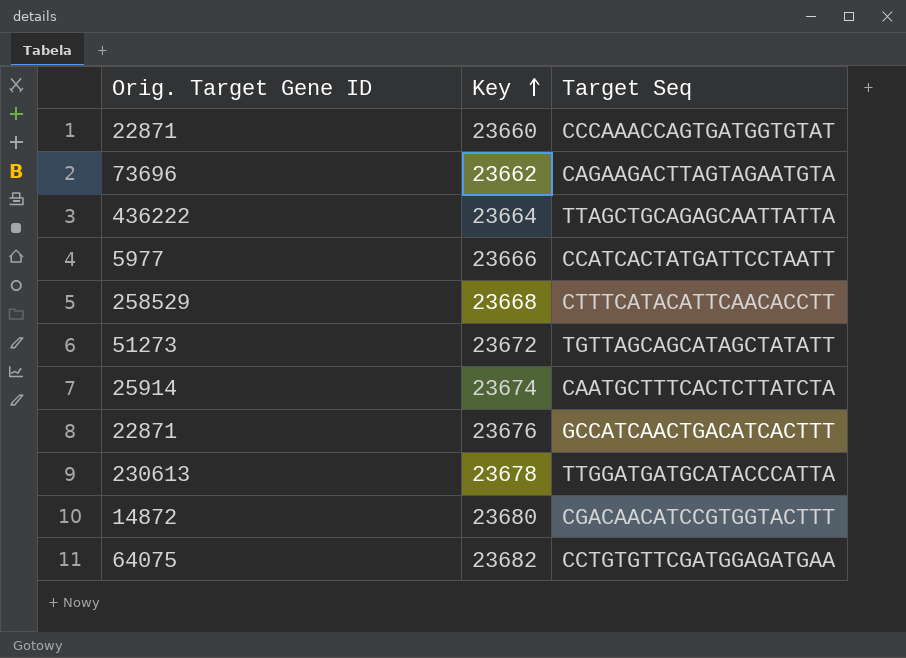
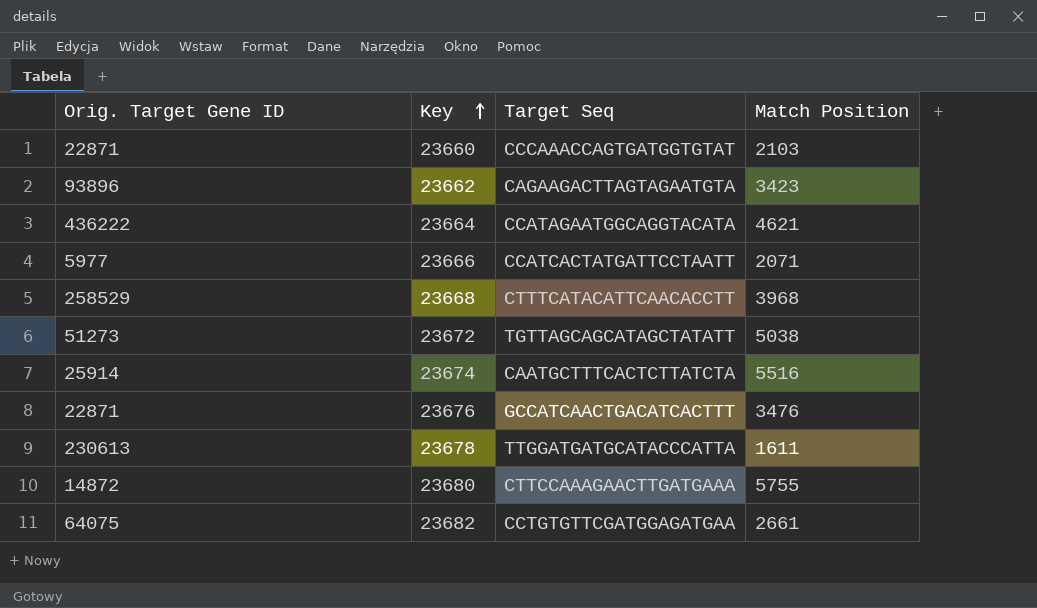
column Match Position | position: none -> 4
23662 | Orig. Target Gene ID: 73696 -> 93896
23664 | Target Seq: TTAGCTGCAGAGCAATTATTA -> CCATAGAATGGCAGGTACATA
23680 | Target Seq: CGACAACATCCGTGGTACTTT -> CTTCCAAAGAACTTGATGAAA

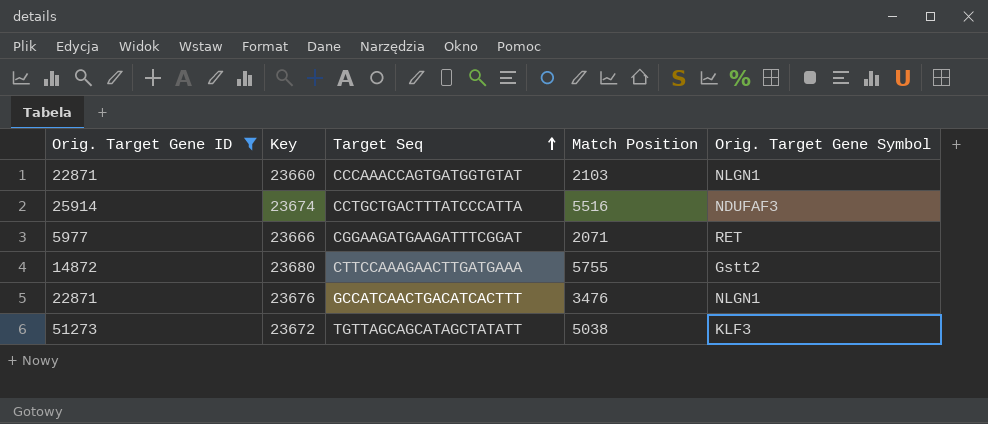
filter: none -> Orig. Target Gene ID <= 51273
row order: Key ascending -> Target Seq ascending
column Orig. Target Gene Symbol | position: none -> 5
23674 | Target Seq: CAATGCTTTCACTCTTATCTA -> CCTGCTGACTTTATCCCATTA
23666 | Target Seq: CCATCACTATGATTCCTAATT -> CGGAAGATGAAGATTTCGGAT

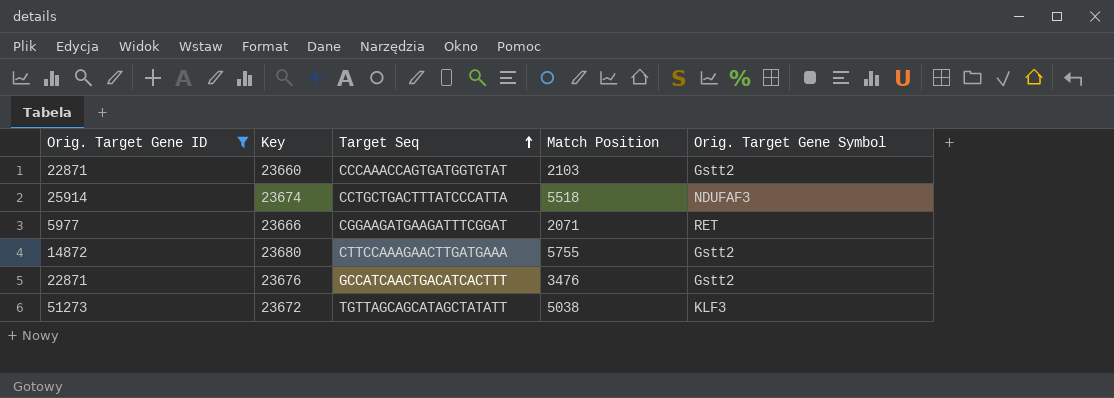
23660 | Orig. Target Gene Symbol: NLGN1 -> Gstt2
23674 | Match Position: 5516 -> 5518
23676 | Orig. Target Gene Symbol: NLGN1 -> Gstt2

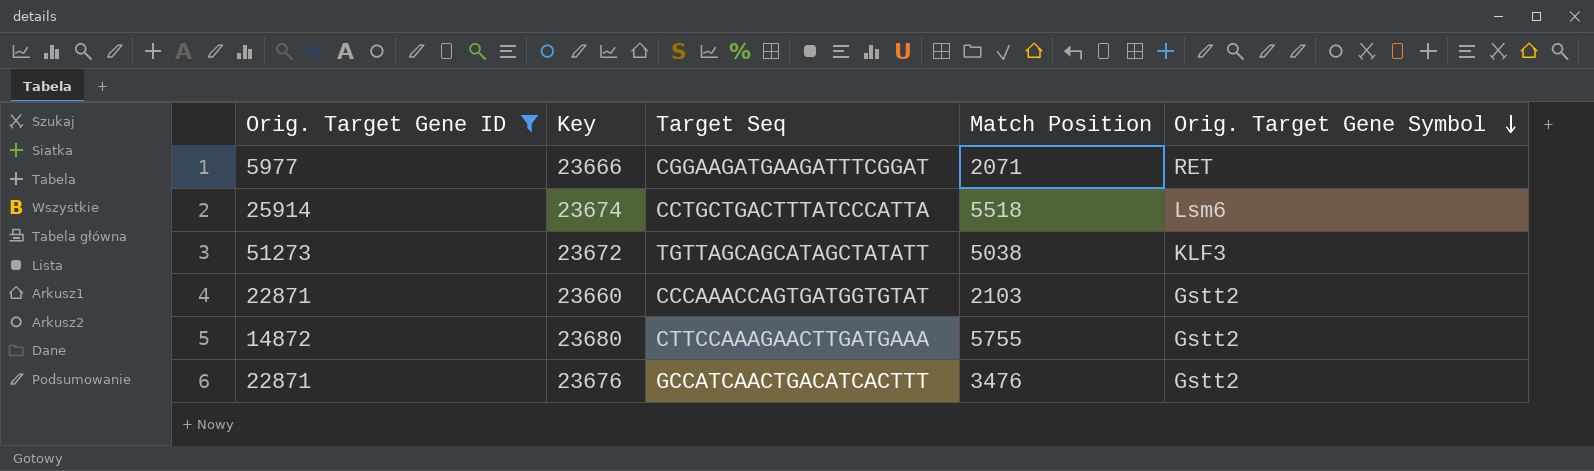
row order: Target Seq ascending -> Orig. Target Gene Symbol descending
23674 | Orig. Target Gene Symbol: NDUFAF3 -> Lsm6

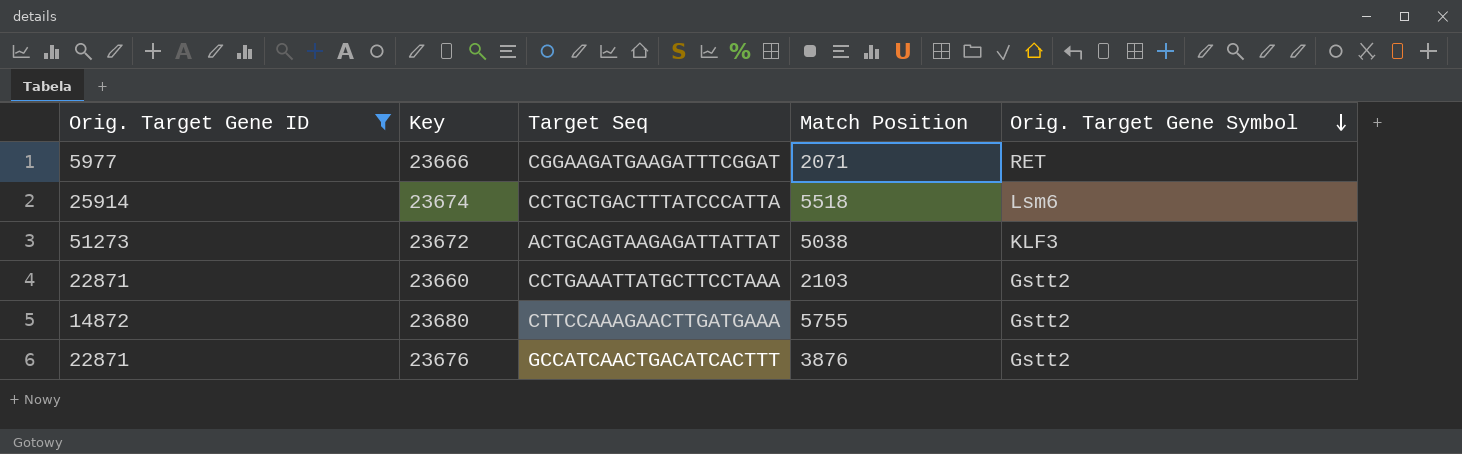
23672 | Target Seq: TGTTAGCAGCATAGCTATATT -> ACTGCAGTAAGAGATTATTAT
23660 | Target Seq: CCCAAACCAGTGATGGTGTAT -> CCTGAAATTATGCTTCCTAAA
23676 | Match Position: 3476 -> 3876

